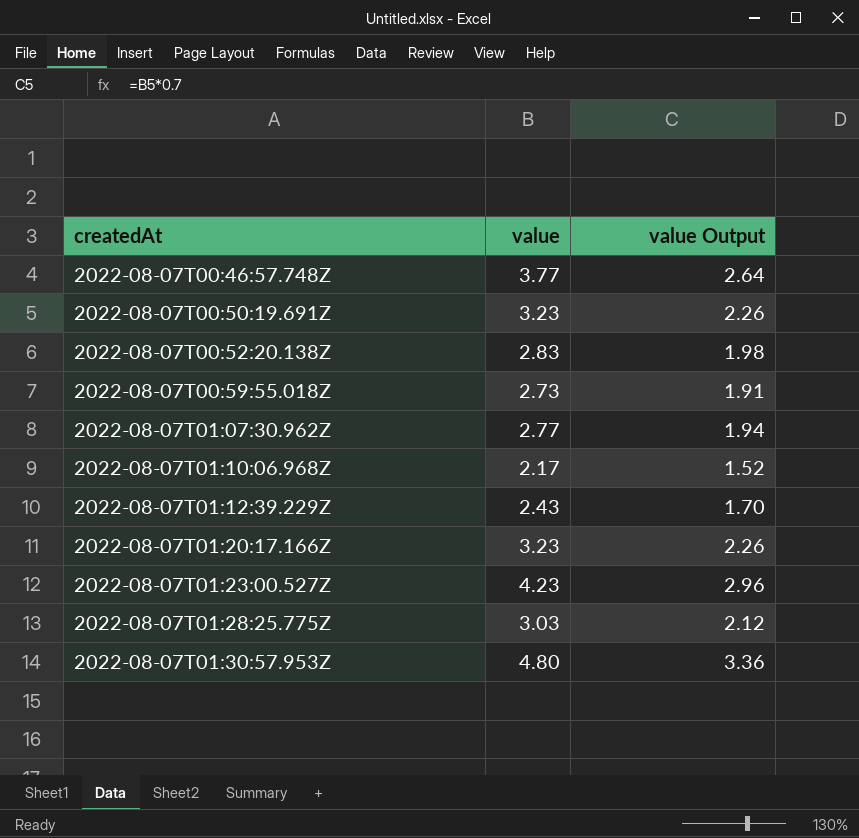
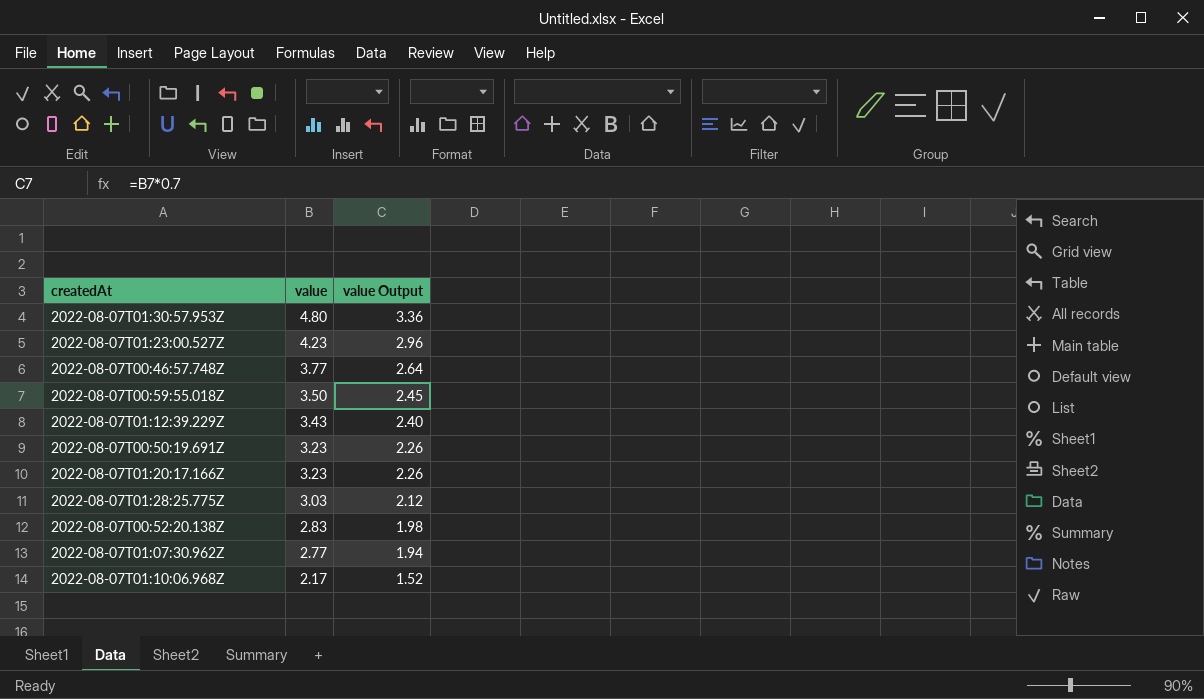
row order: createdAt ascending -> value descending
2022-08-07T00:59:55.018Z | value: 2.73 -> 3.50
2022-08-07T00:59:55.018Z | value Output: 1.91 -> 2.45
2022-08-07T01:12:39.229Z | value: 2.43 -> 3.43
2022-08-07T01:12:39.229Z | value Output: 1.70 -> 2.40

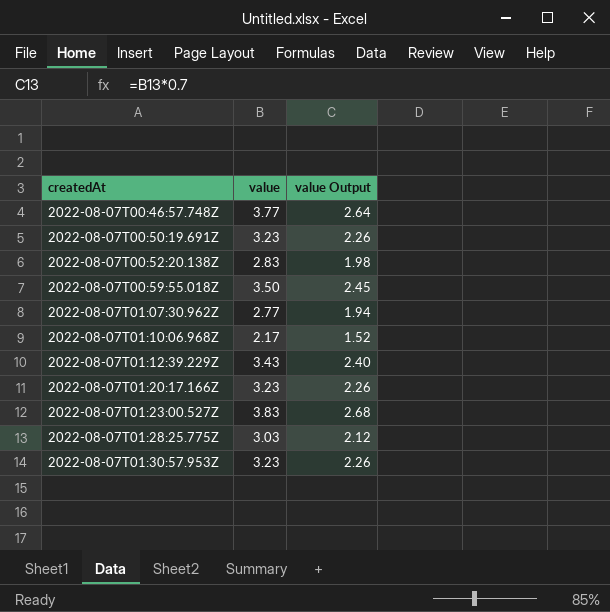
row order: value descending -> createdAt ascending
2022-08-07T01:23:00.527Z | value: 4.23 -> 3.83
2022-08-07T01:23:00.527Z | value Output: 2.96 -> 2.68
2022-08-07T01:30:57.953Z | value: 4.80 -> 3.23
2022-08-07T01:30:57.953Z | value Output: 3.36 -> 2.26

